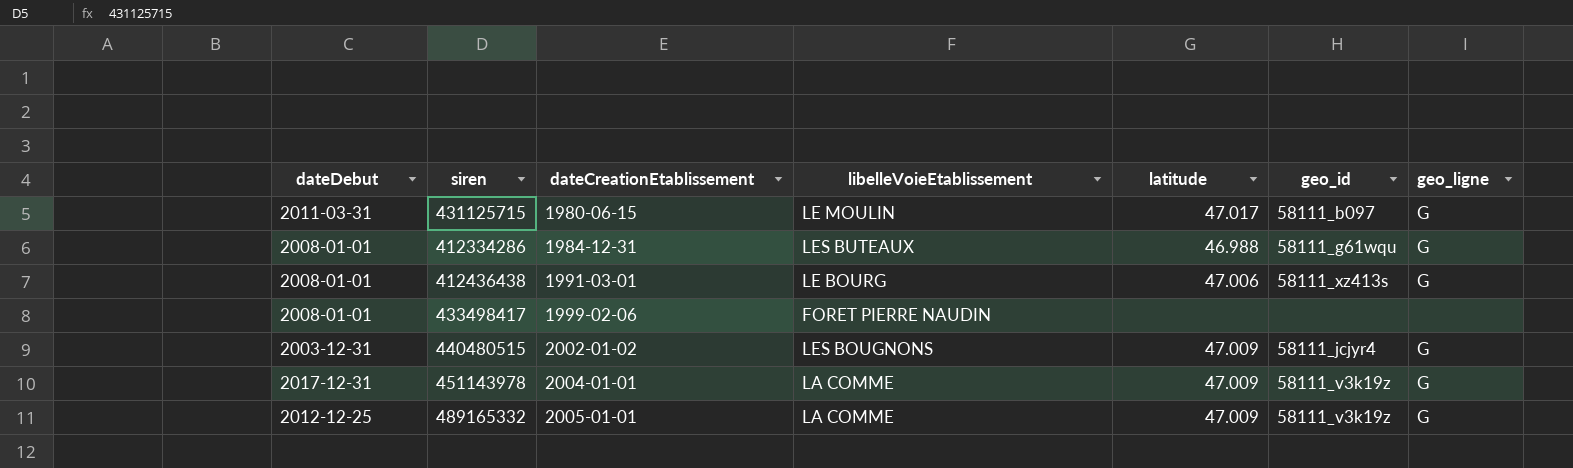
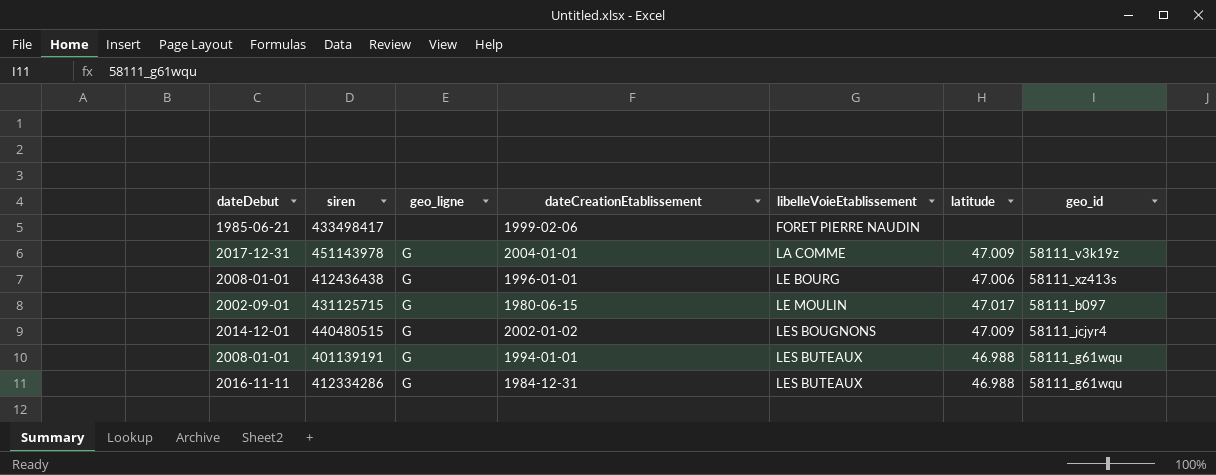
row order: dateCreationEtablissement ascending -> libelleVoieEtablissement ascending
column geo_ligne | position: 7 -> 3
row 489165332: 2012-12-25 | 2005-01-01 | LA COMME | 47.009 | 58111_v3k19z | G -> none
433498417 | dateDebut: 2008-01-01 -> 1985-06-21
412436438 | dateCreationEtablissement: 1991-03-01 -> 1996-01-01
431125715 | dateDebut: 2011-03-31 -> 2002-09-01
440480515 | dateDebut: 2003-12-31 -> 2014-12-01
row 401139191: none -> 2008-01-01 | G | 1994-01-01 | LES BUTEAUX | 46.988 | 58111_g61wqu
412334286 | dateDebut: 2008-01-01 -> 2016-11-11

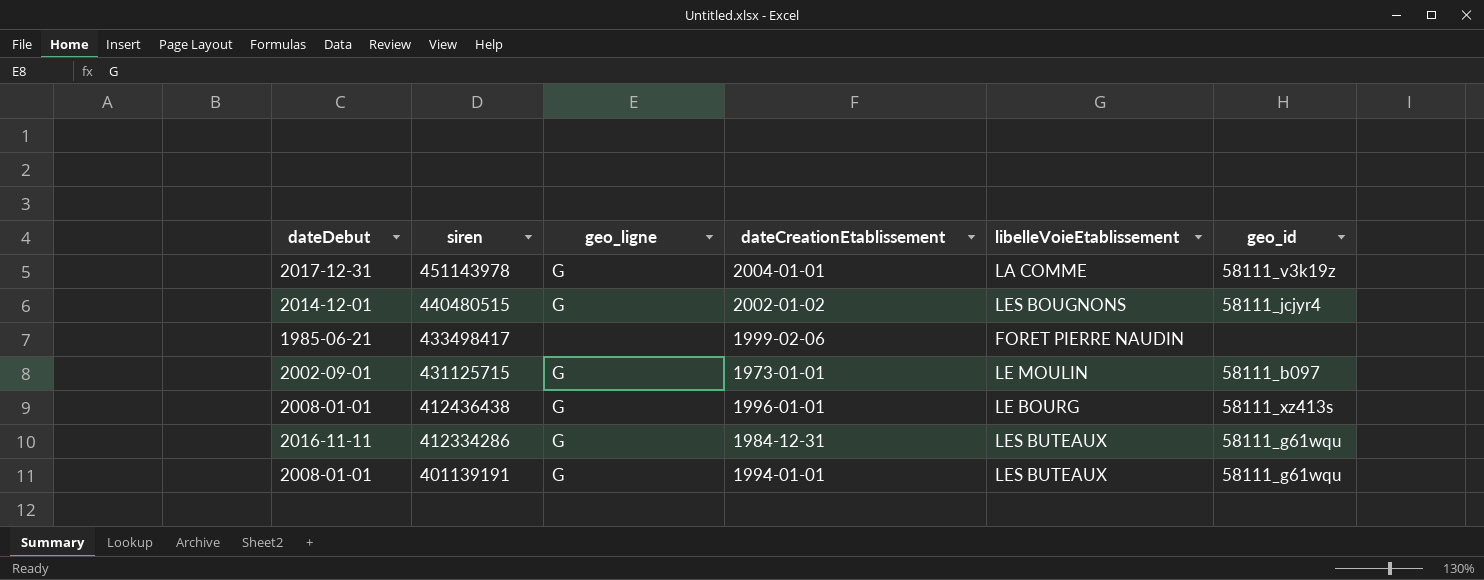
row order: libelleVoieEtablissement ascending -> siren descending
column latitude | position: 6 -> none
431125715 | dateCreationEtablissement: 1980-06-15 -> 1973-01-01

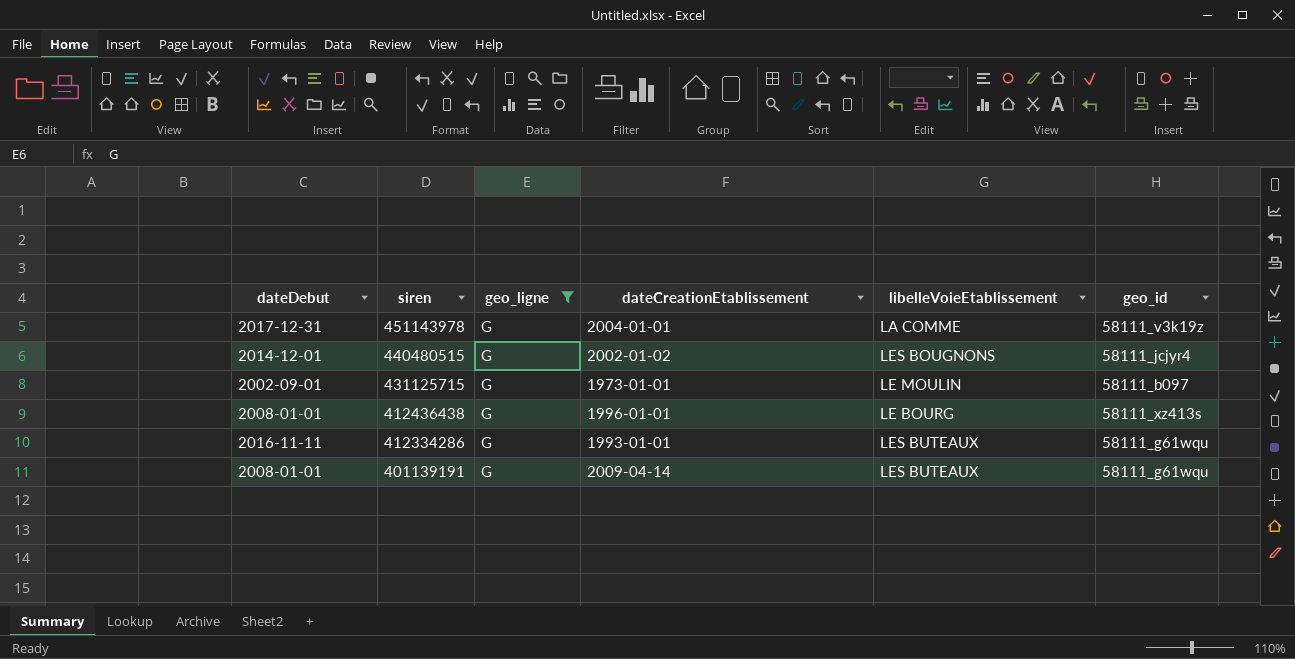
filter: none -> geo_ligne = G
412334286 | dateCreationEtablissement: 1984-12-31 -> 1993-01-01
401139191 | dateCreationEtablissement: 1994-01-01 -> 2009-04-14

